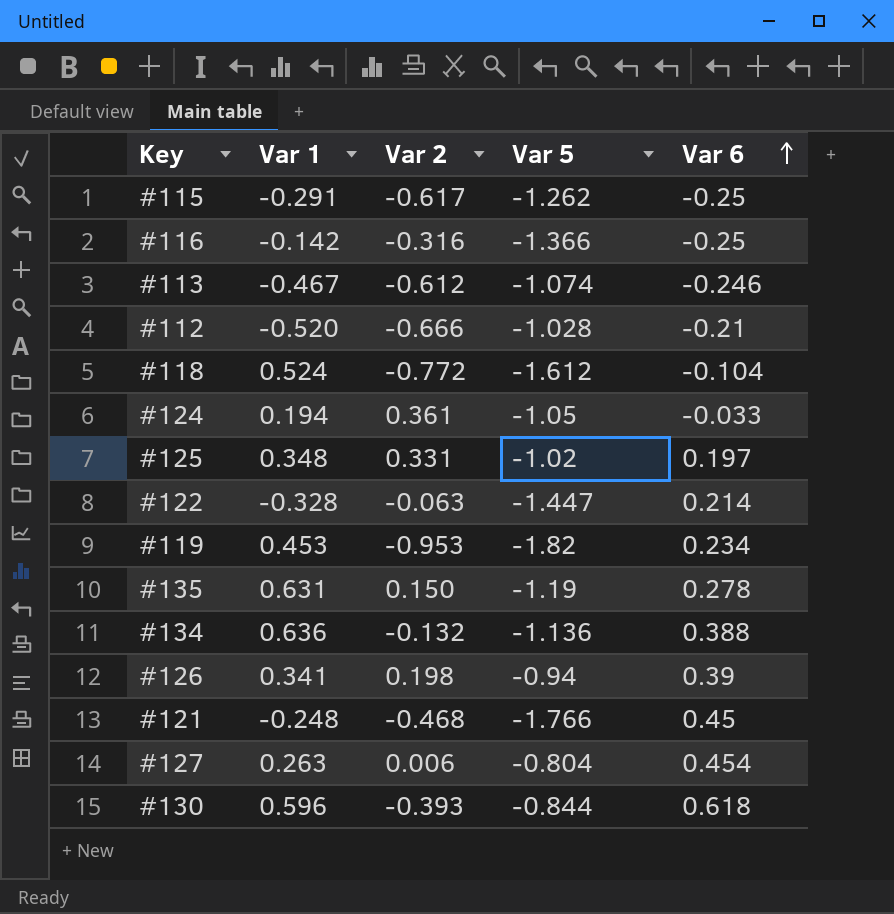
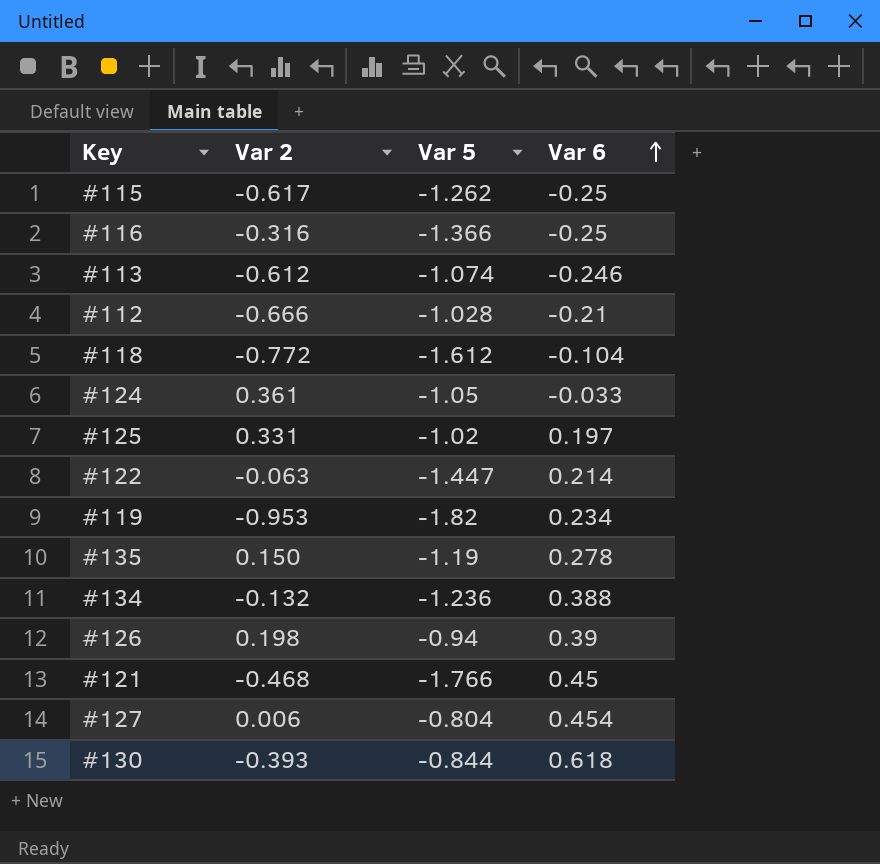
column Var 1 | position: 2 -> none
#134 | Var 5: -1.136 -> -1.236

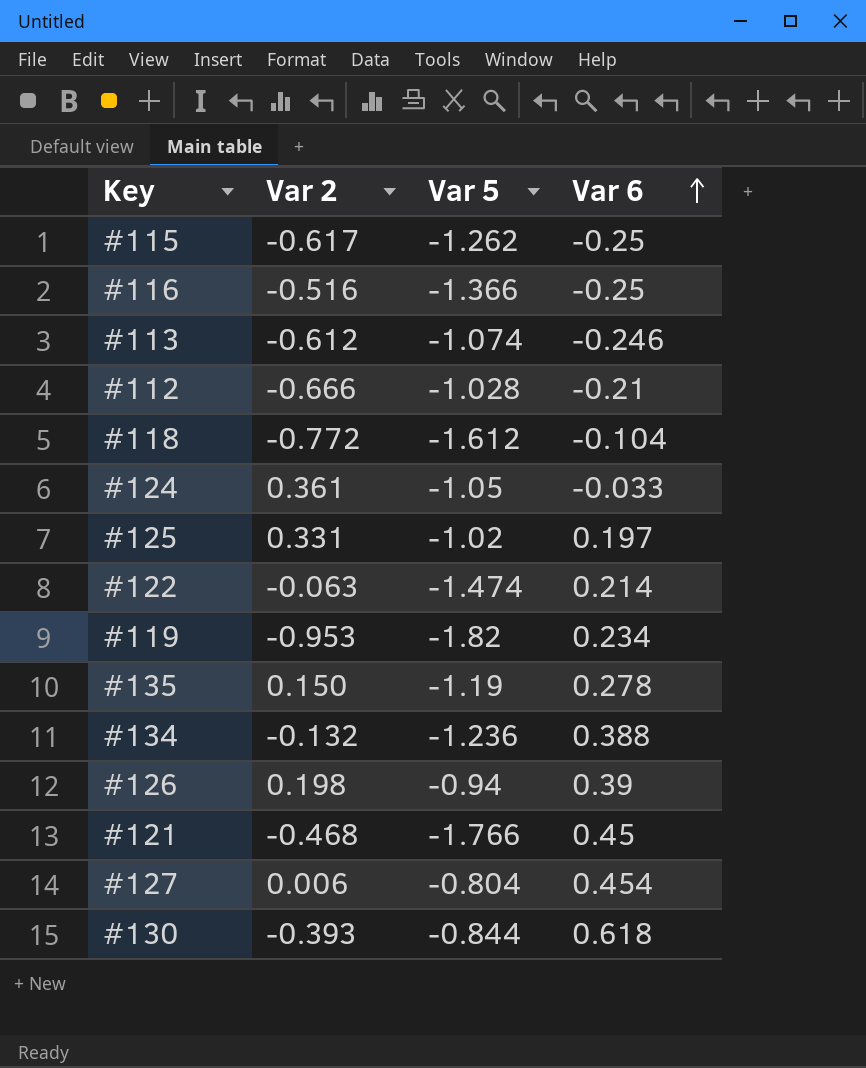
#116 | Var 2: -0.316 -> -0.516
#122 | Var 5: -1.447 -> -1.474

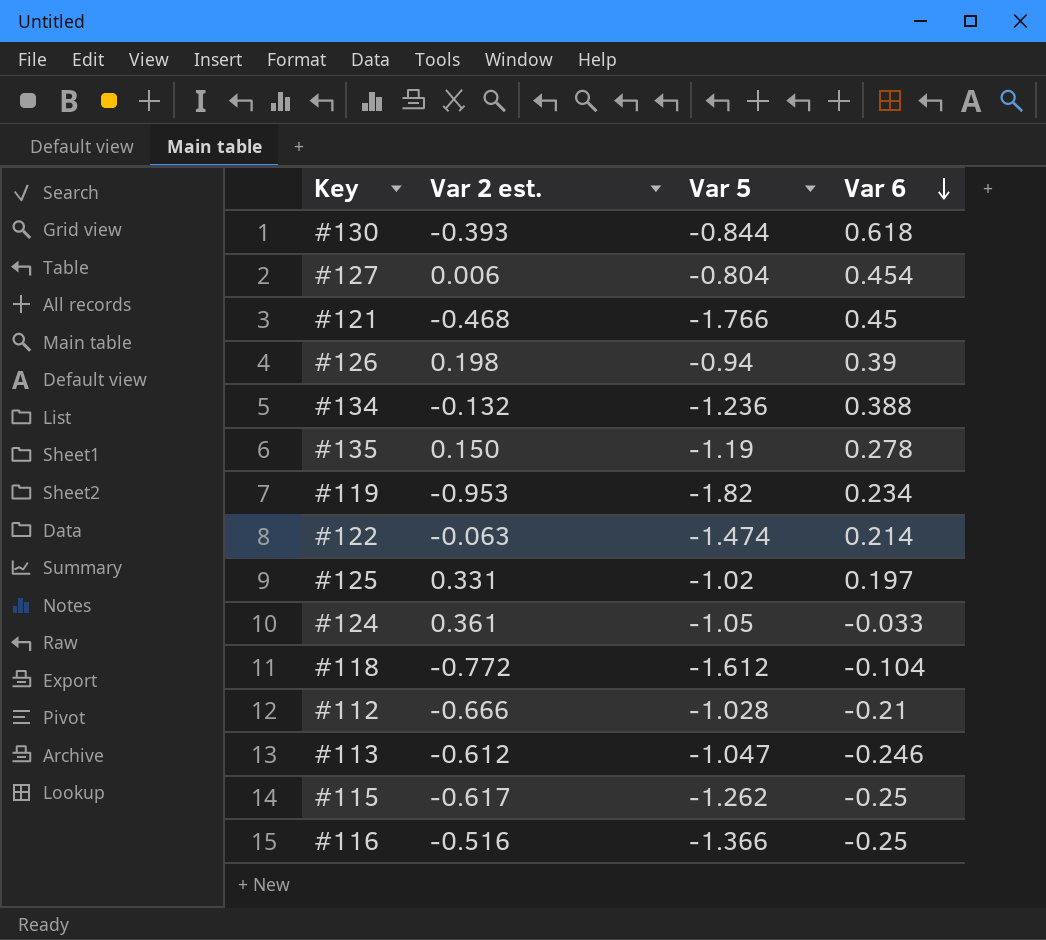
row order: Var 6 ascending -> Var 6 descending
column name: Var 2 -> Var 2 est.
#113 | Var 5: -1.074 -> -1.047

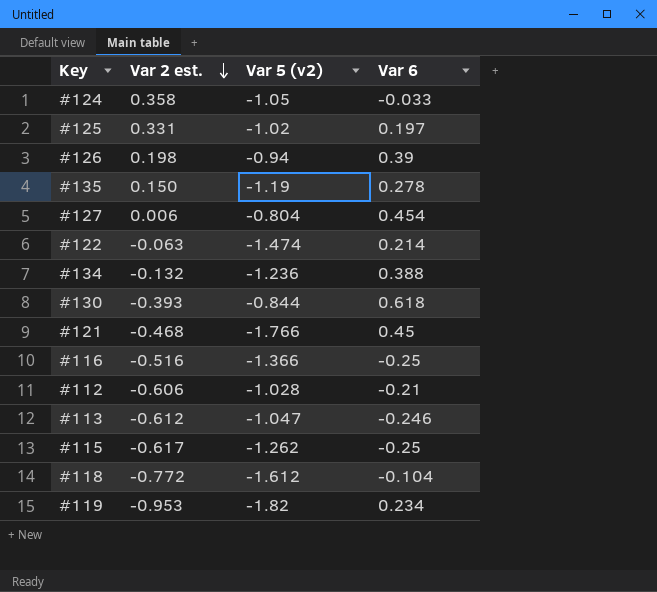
row order: Var 6 descending -> Var 2 est. descending
column name: Var 5 -> Var 5 (v2)
#124 | Var 2 est.: 0.361 -> 0.358
#112 | Var 2 est.: -0.666 -> -0.606

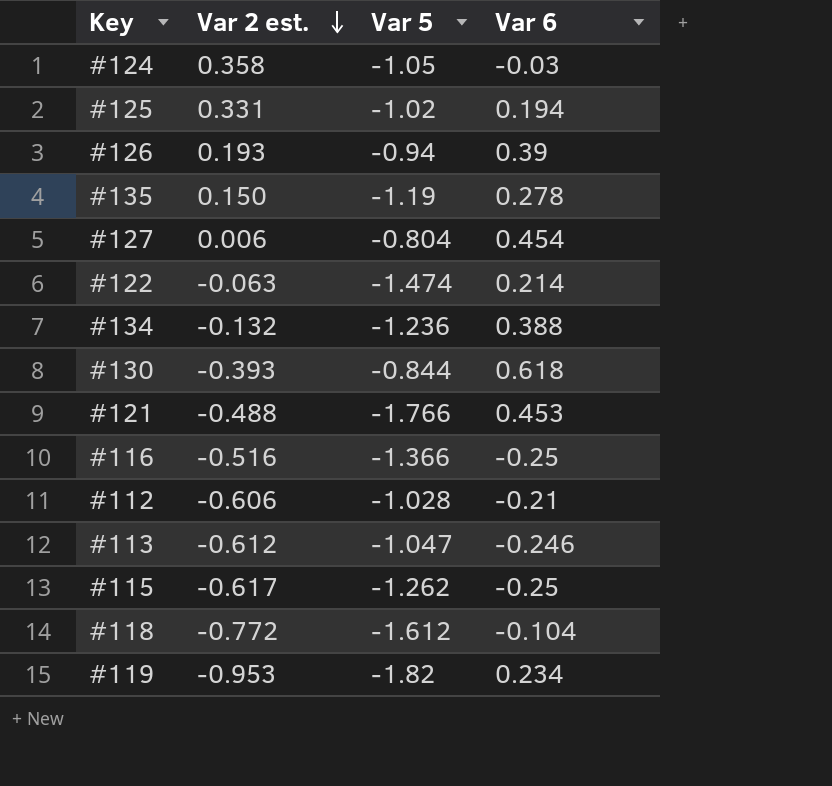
column name: Var 5 (v2) -> Var 5
#124 | Var 6: -0.033 -> -0.03
#125 | Var 6: 0.197 -> 0.194
#126 | Var 2 est.: 0.198 -> 0.193
#121 | Var 2 est.: -0.468 -> -0.488
#121 | Var 6: 0.45 -> 0.453

